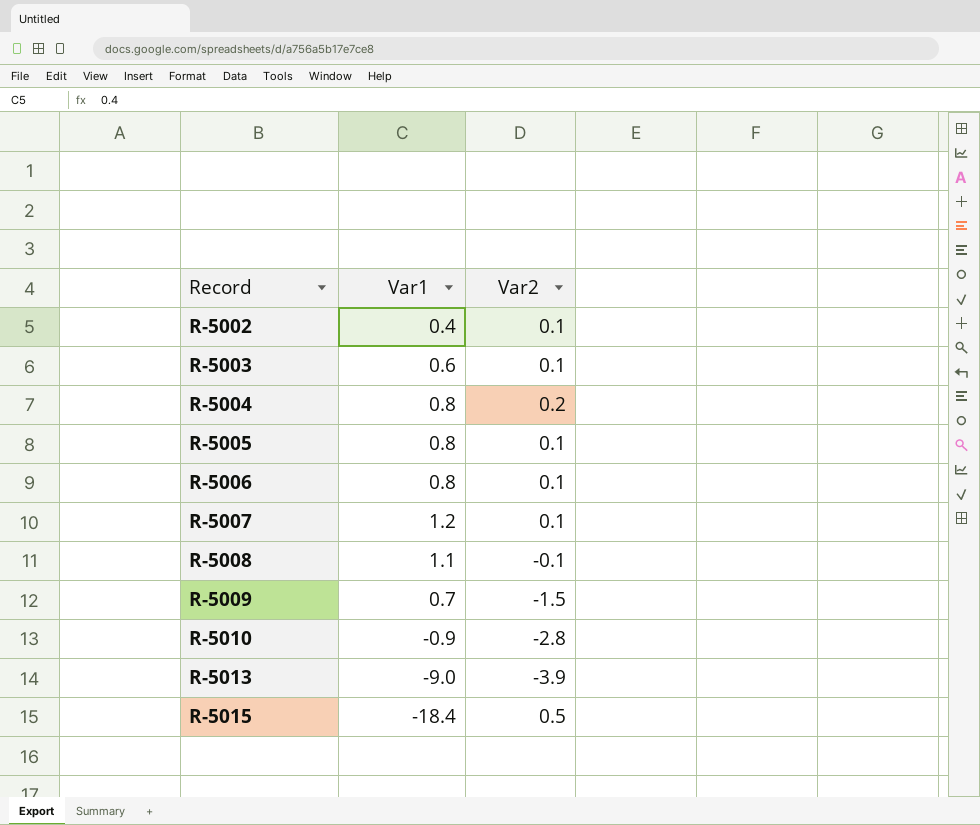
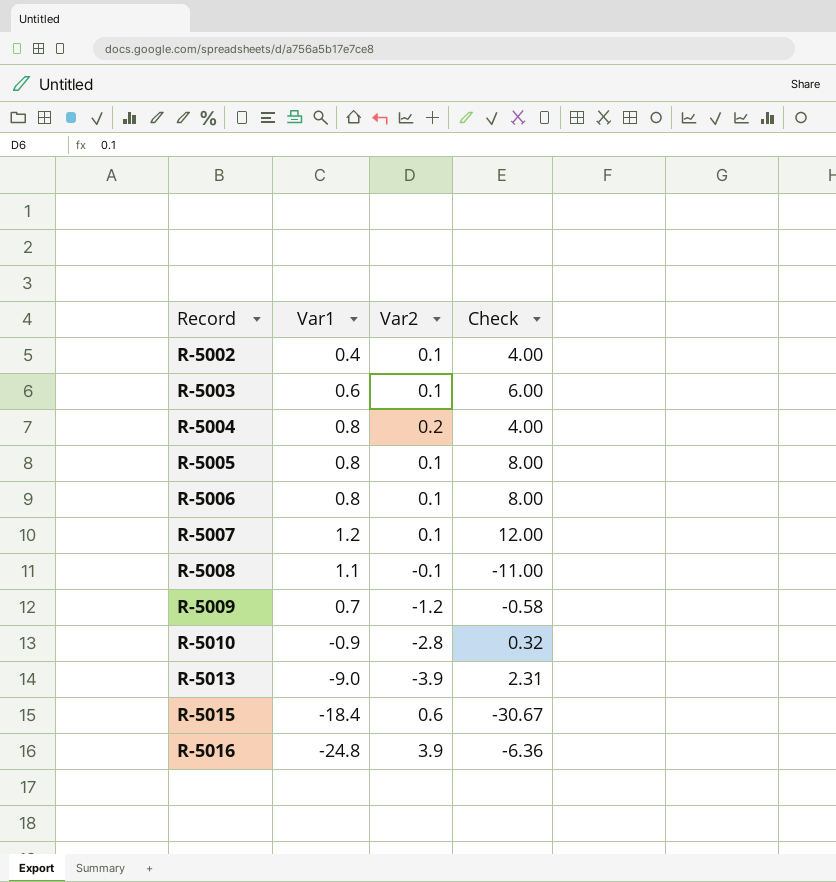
column Check | formula: none -> [Var1] / [Var2]
R-5009 | Var2: -1.5 -> -1.2
R-5015 | Var2: 0.5 -> 0.6
row R-5016: none -> -24.8 | 3.9 | -6.36

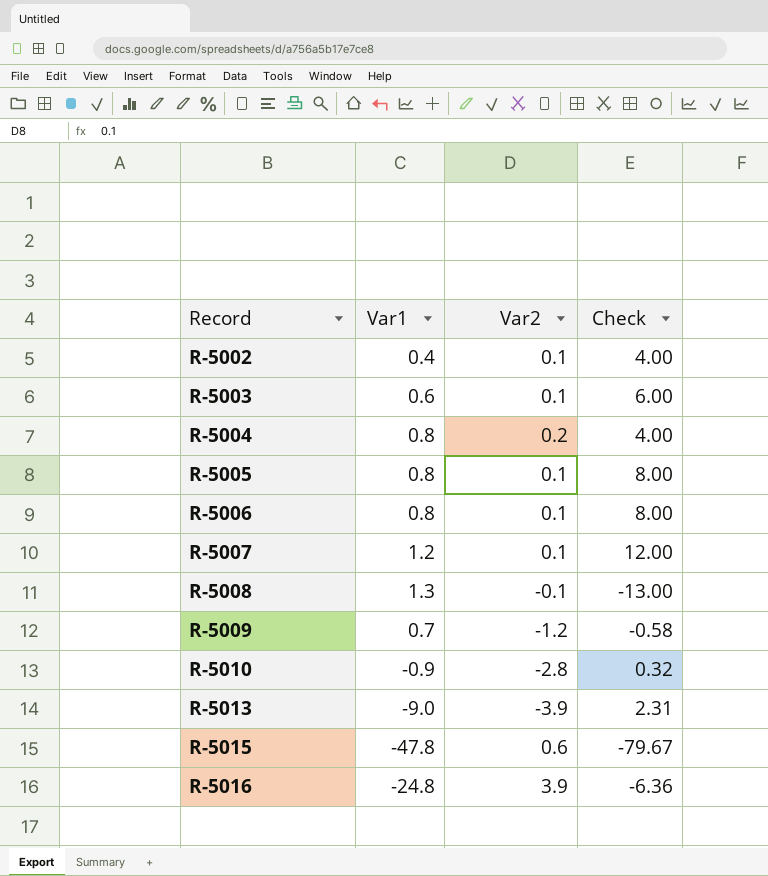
R-5008 | Var1: 1.1 -> 1.3
R-5008 | Check: -11.00 -> -13.00
R-5015 | Var1: -18.4 -> -47.8
R-5015 | Check: -30.67 -> -79.67

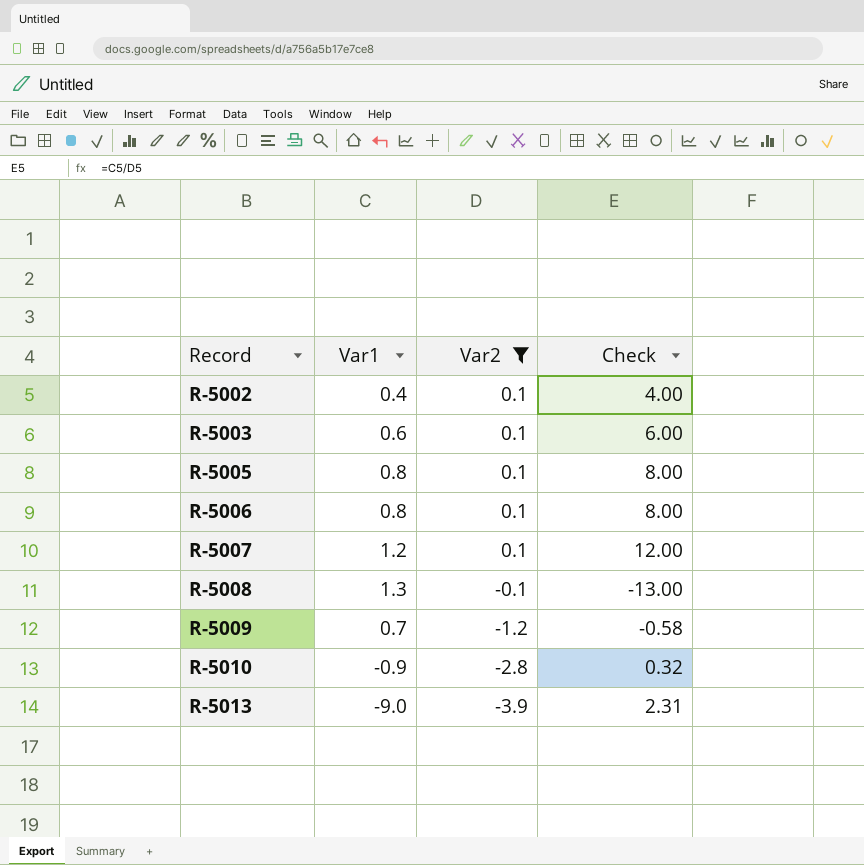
filter: none -> Var2 <= 0.1

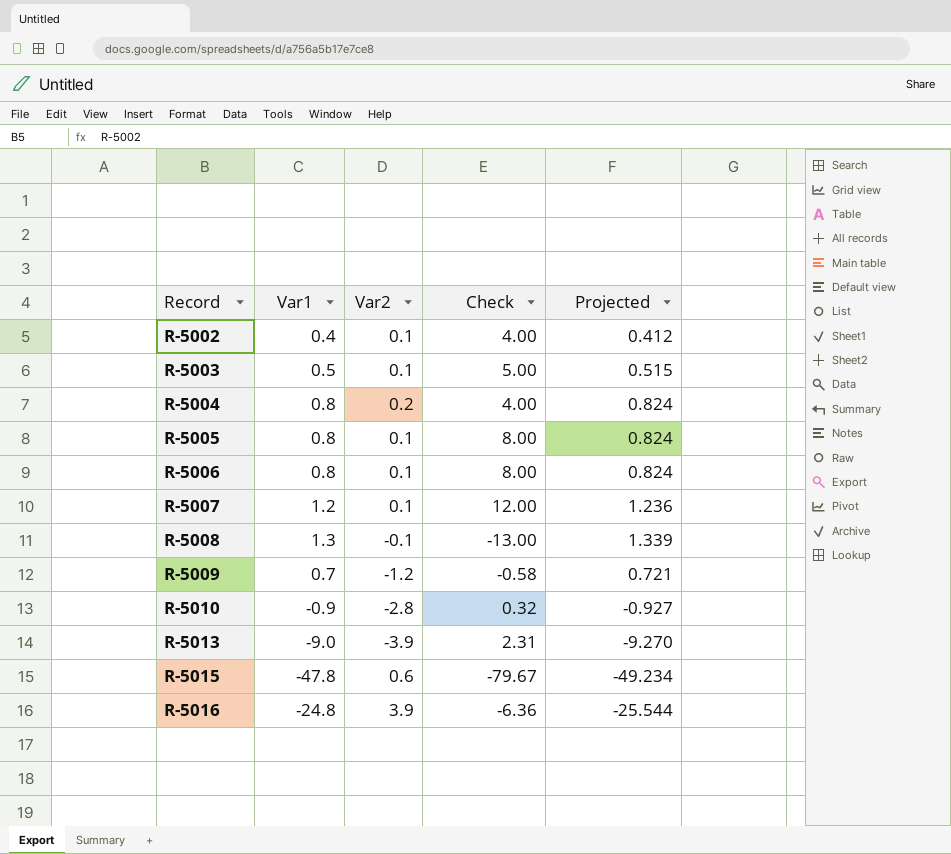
filter: Var2 <= 0.1 -> none
column Projected | formula: none -> [Var1] * 1.03
R-5003 | Var1: 0.6 -> 0.5
R-5003 | Check: 6.00 -> 5.00

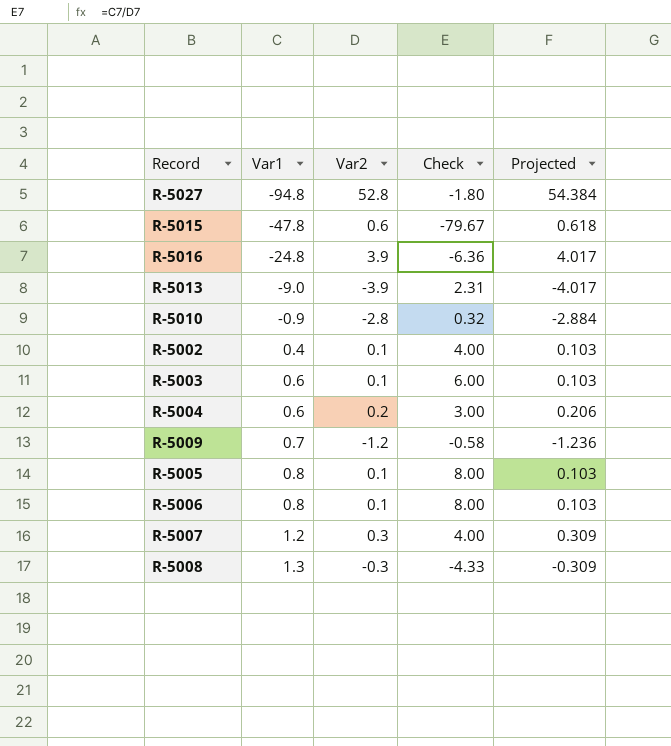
row order: Record ascending -> Var1 ascending
column Projected | formula: [Var1] * 1.03 -> [Var2] * 1.03
row R-5027: none -> -94.8 | 52.8 | -1.80 | 54.384
R-5003 | Var1: 0.5 -> 0.6
R-5003 | Check: 5.00 -> 6.00
R-5004 | Var1: 0.8 -> 0.6
R-5004 | Check: 4.00 -> 3.00
R-5007 | Var2: 0.1 -> 0.3
R-5007 | Check: 12.00 -> 4.00
R-5008 | Var2: -0.1 -> -0.3
R-5008 | Check: -13.00 -> -4.33

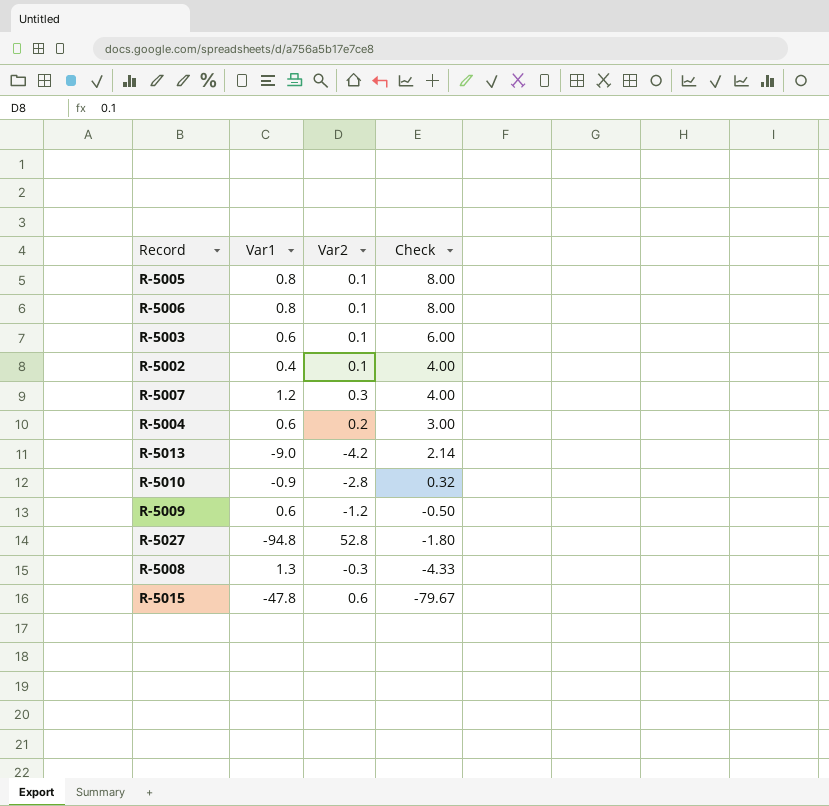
row order: Var1 ascending -> Check descending
column Projected | formula: [Var2] * 1.03 -> none
row R-5016: -24.8 | 3.9 | -6.36 | 4.017 -> none
R-5013 | Var2: -3.9 -> -4.2
R-5013 | Check: 2.31 -> 2.14
R-5009 | Var1: 0.7 -> 0.6
R-5009 | Check: -0.58 -> -0.50

